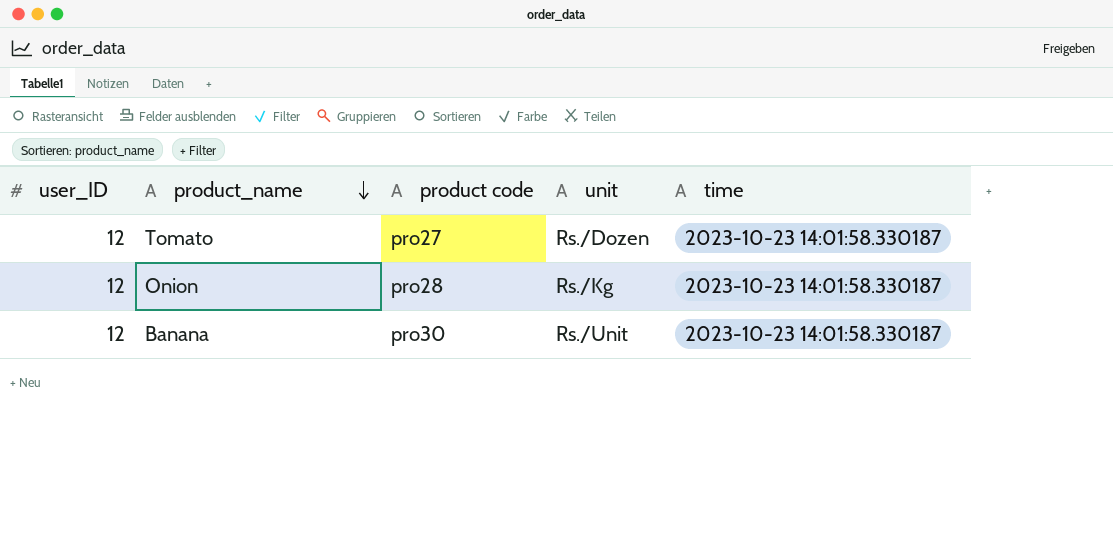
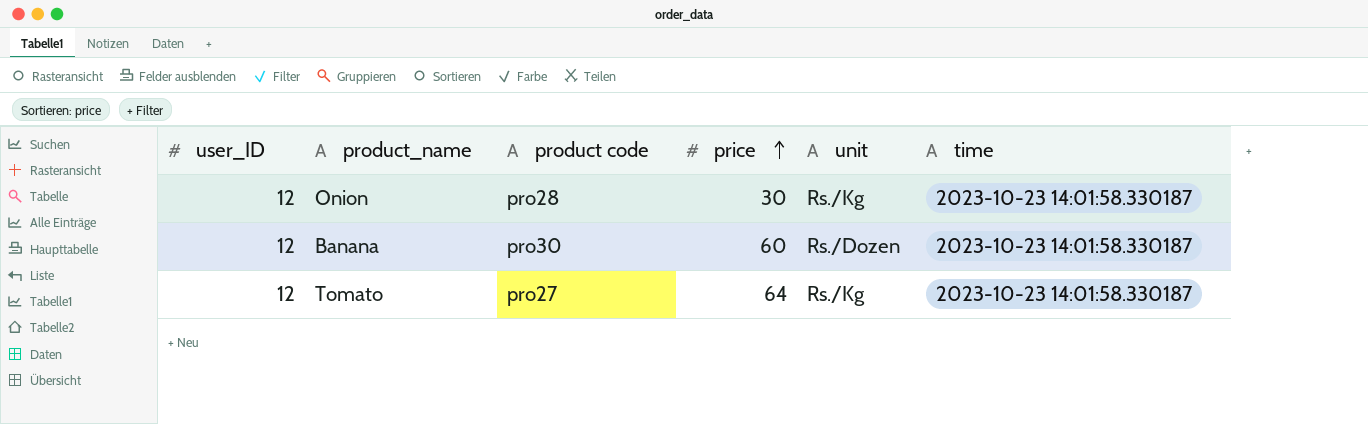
row order: product_name descending -> price ascending
column price | position: none -> 4
Banana | unit: Rs./Unit -> Rs./Dozen
Tomato | unit: Rs./Dozen -> Rs./Kg

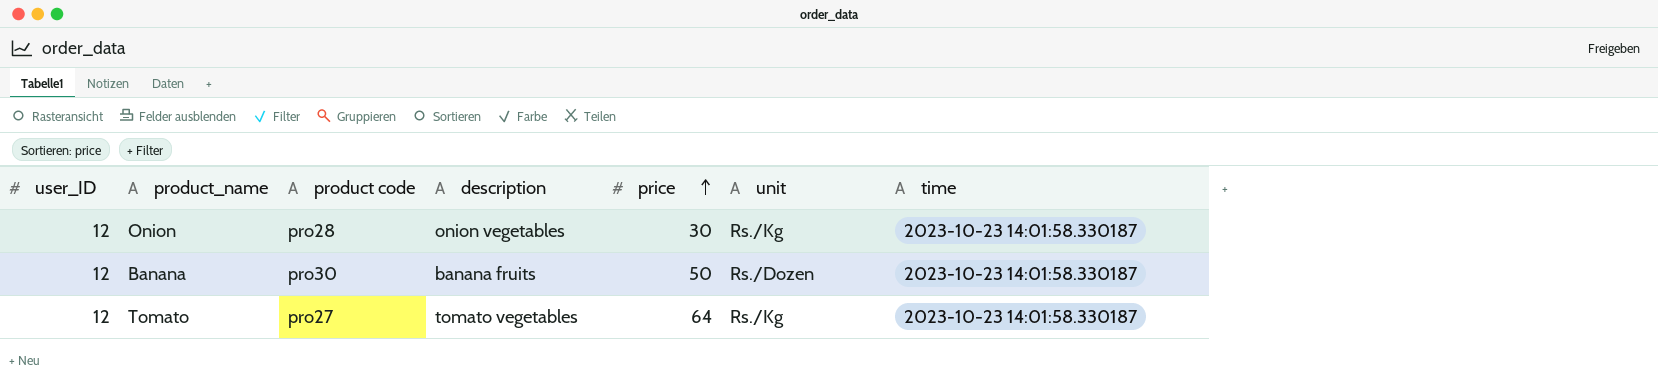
column description | position: none -> 4
Banana | price: 60 -> 50

